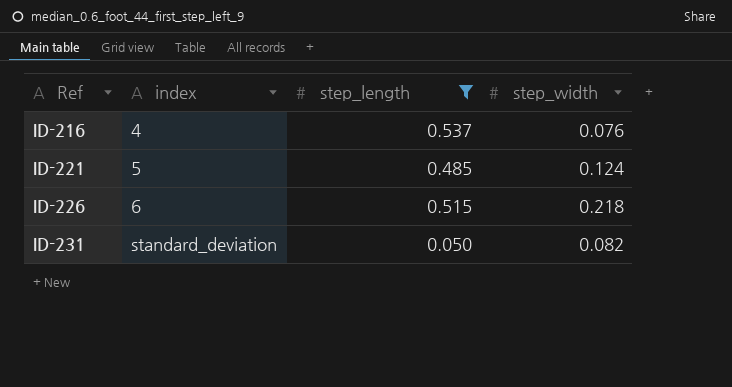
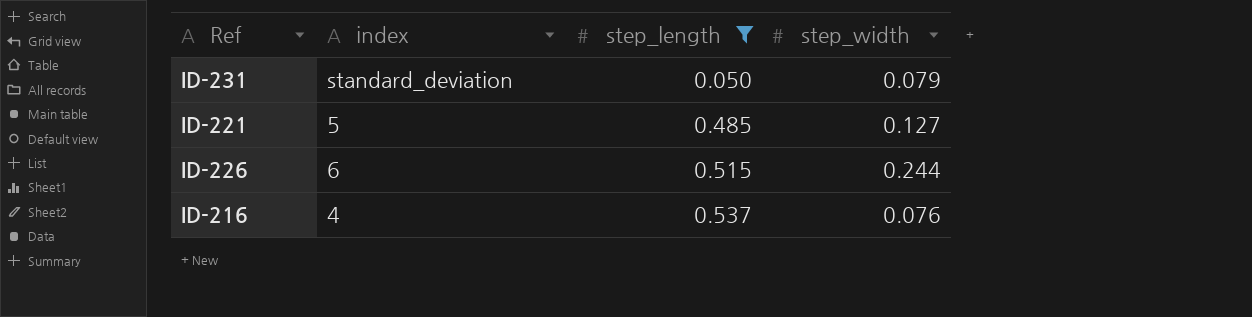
row order: Ref ascending -> step_length ascending
ID-231 | step_width: 0.082 -> 0.079
ID-221 | step_width: 0.124 -> 0.127
ID-226 | step_width: 0.218 -> 0.244

